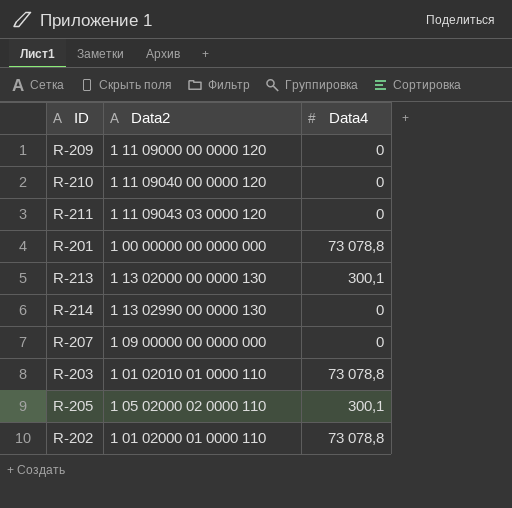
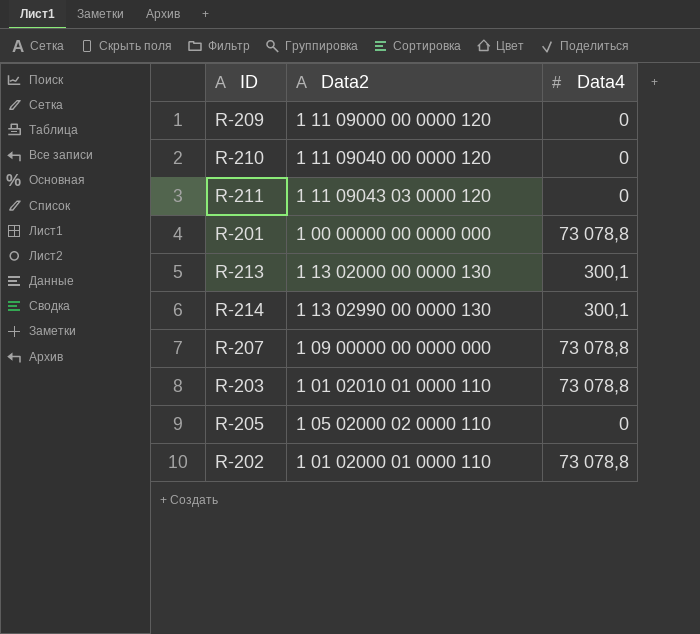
R-214 | Data4: 0 -> 300,1
R-207 | Data4: 0 -> 73 078,8
R-205 | Data4: 300,1 -> 0

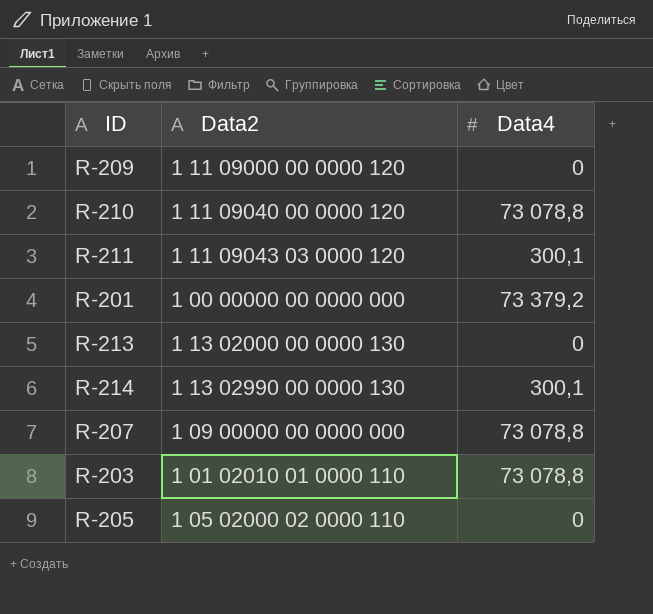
row R-202: 1 01 02000 01 0000 110 | 73 078,8 -> none
R-210 | Data4: 0 -> 73 078,8
R-211 | Data4: 0 -> 300,1
R-201 | Data4: 73 078,8 -> 73 379,2
R-213 | Data4: 300,1 -> 0

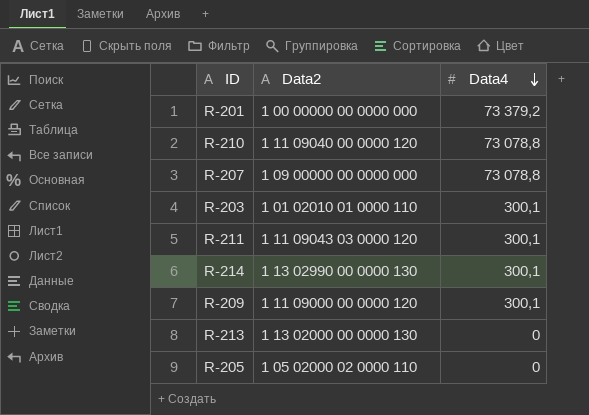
row order: none -> Data4 descending
R-203 | Data4: 73 078,8 -> 300,1
R-209 | Data4: 0 -> 300,1

